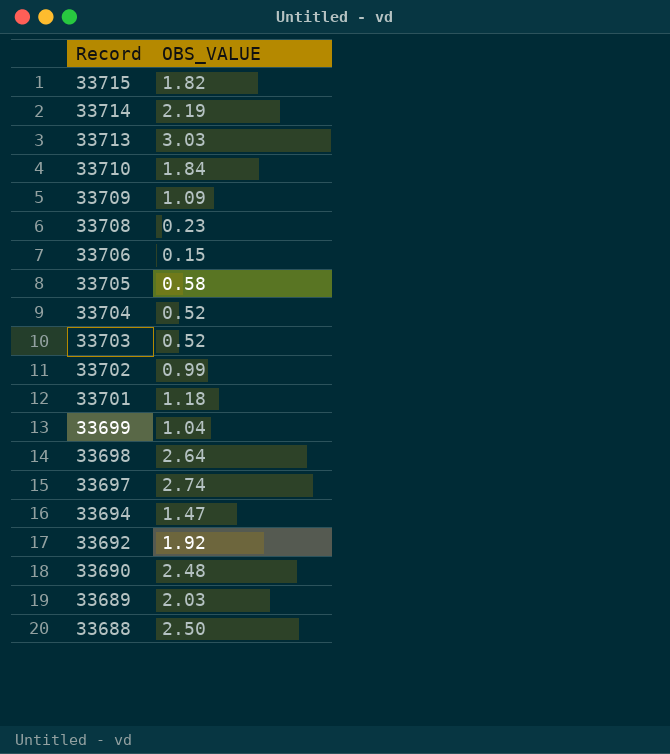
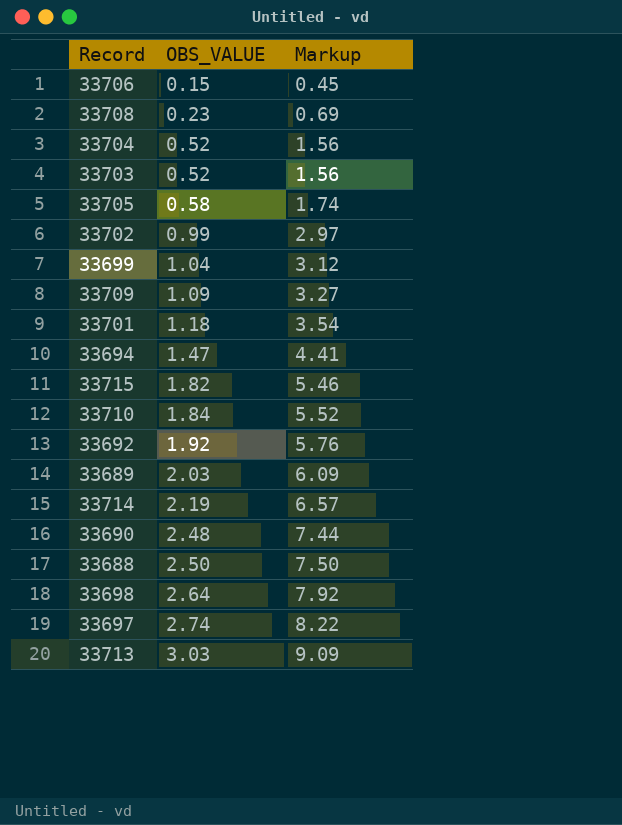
row order: Record descending -> OBS_VALUE ascending
column Markup | formula: none -> [OBS_VALUE] * 3

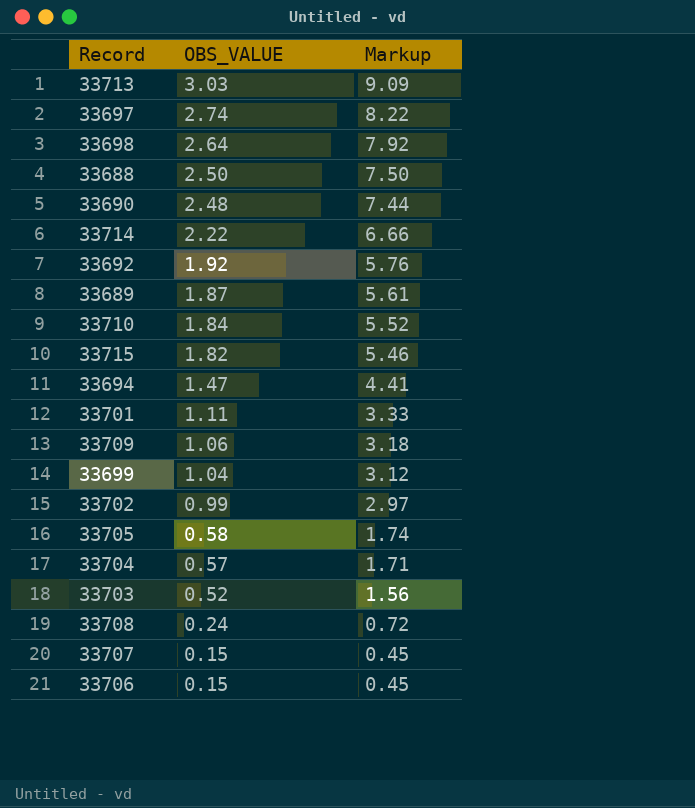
row order: OBS_VALUE ascending -> OBS_VALUE descending
33714 | OBS_VALUE: 2.19 -> 2.22
33714 | Markup: 6.57 -> 6.66
33689 | OBS_VALUE: 2.03 -> 1.87
33689 | Markup: 6.09 -> 5.61
33701 | OBS_VALUE: 1.18 -> 1.11
33701 | Markup: 3.54 -> 3.33
33709 | OBS_VALUE: 1.09 -> 1.06
33709 | Markup: 3.27 -> 3.18
33704 | OBS_VALUE: 0.52 -> 0.57
33704 | Markup: 1.56 -> 1.71
33708 | OBS_VALUE: 0.23 -> 0.24
33708 | Markup: 0.69 -> 0.72
row 33707: none -> 0.15 | 0.45

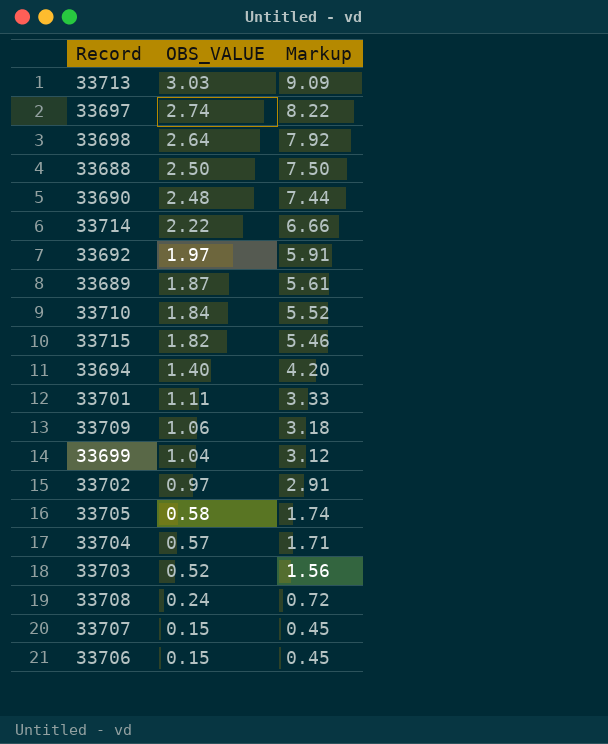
33692 | OBS_VALUE: 1.92 -> 1.97
33692 | Markup: 5.76 -> 5.91
33694 | OBS_VALUE: 1.47 -> 1.40
33694 | Markup: 4.41 -> 4.20
33702 | OBS_VALUE: 0.99 -> 0.97
33702 | Markup: 2.97 -> 2.91

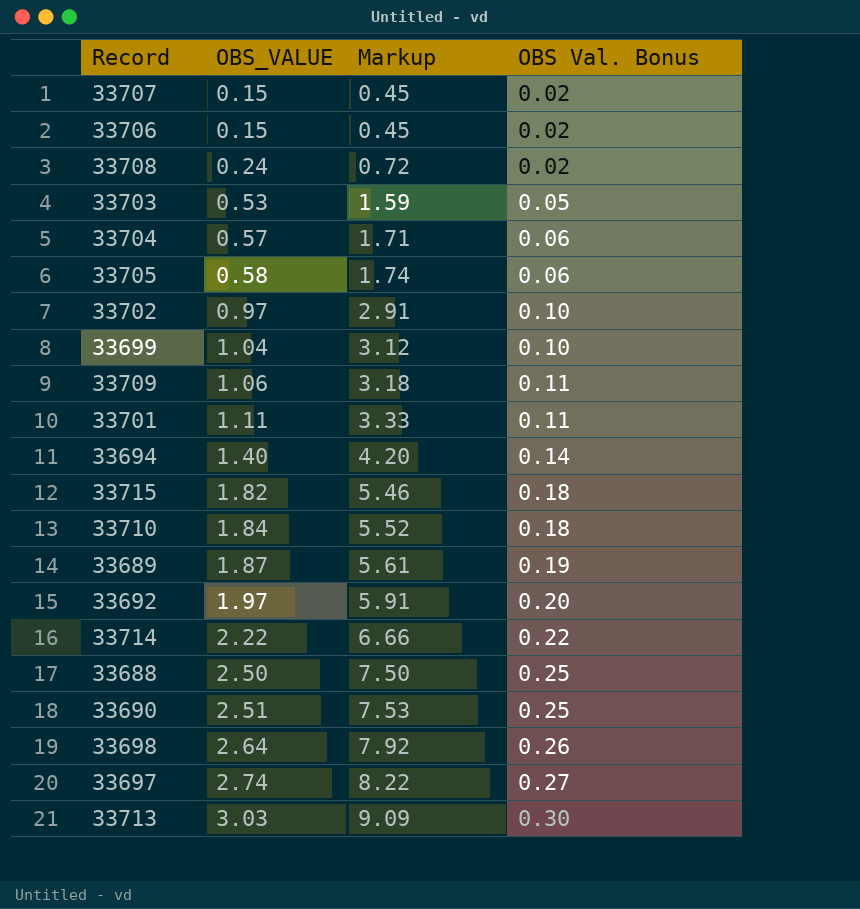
row order: OBS_VALUE descending -> OBS_VALUE ascending
column OBS Val. Bonus | formula: none -> [OBS_VALUE] * 0.1
33703 | OBS_VALUE: 0.52 -> 0.53
33703 | Markup: 1.56 -> 1.59
33690 | OBS_VALUE: 2.48 -> 2.51
33690 | Markup: 7.44 -> 7.53

